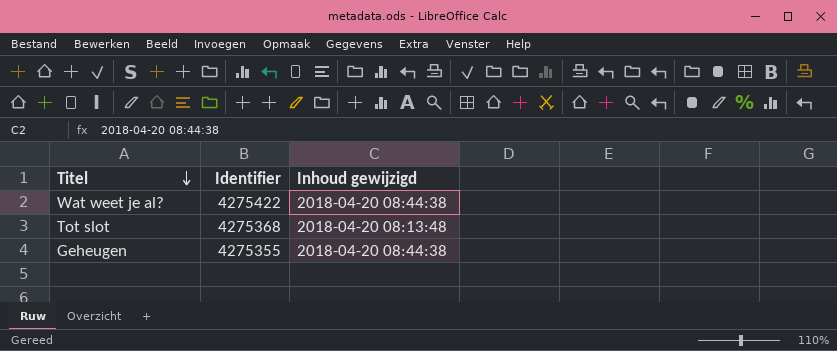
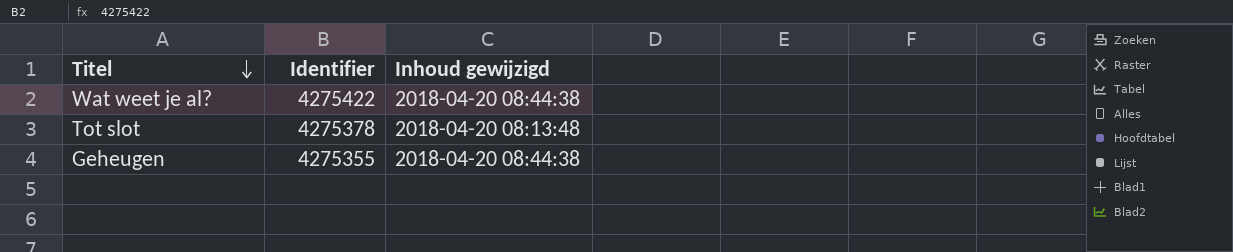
Tot slot | Identifier: 4275368 -> 4275378

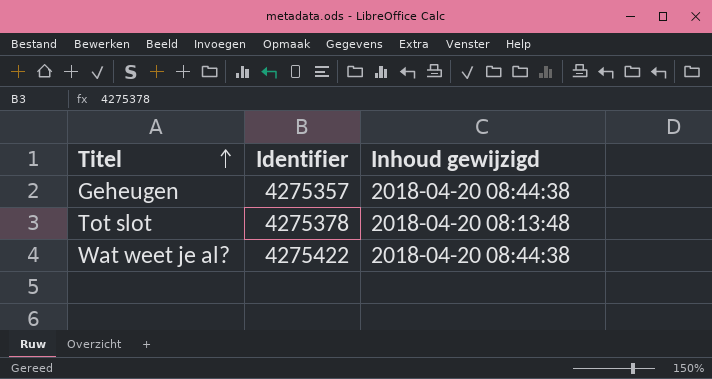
row order: Titel descending -> Titel ascending
Geheugen | Identifier: 4275355 -> 4275357

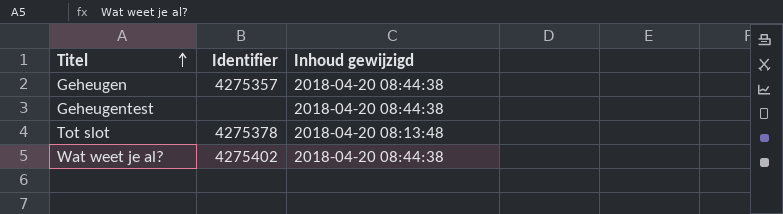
row Geheugentest: none -> none | 2018-04-20 08:44:38
Wat weet je al? | Identifier: 4275422 -> 4275402

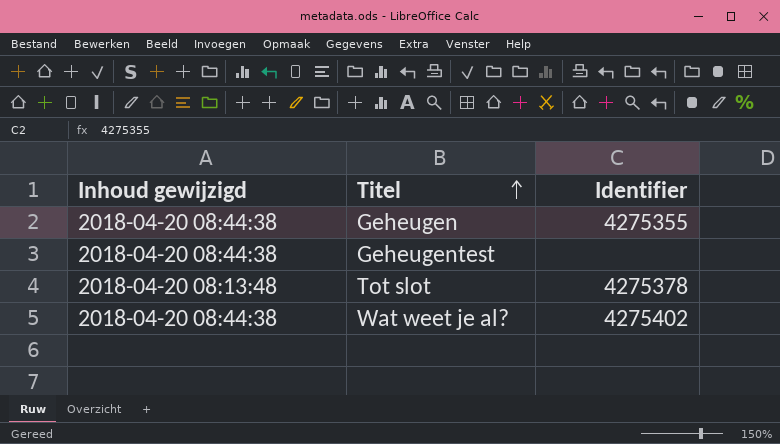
column Inhoud gewijzigd | position: 3 -> 1
Geheugen | Identifier: 4275357 -> 4275355

